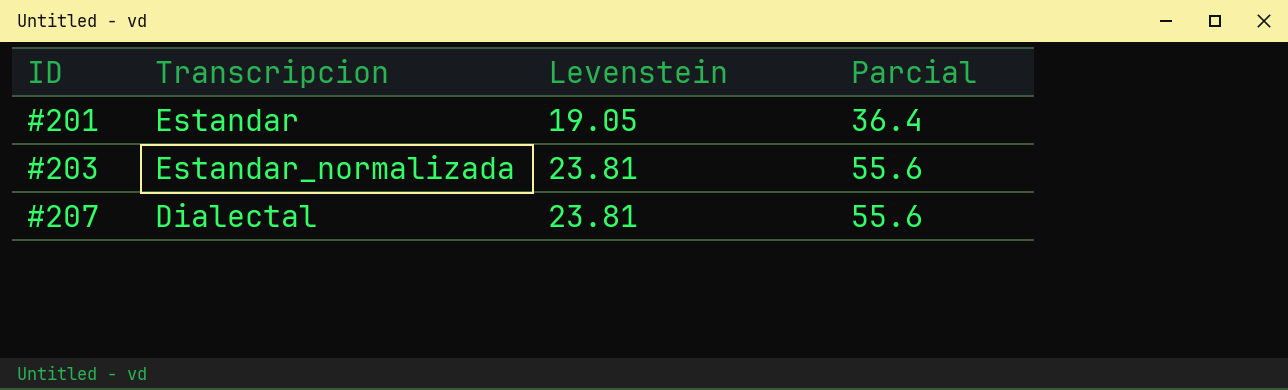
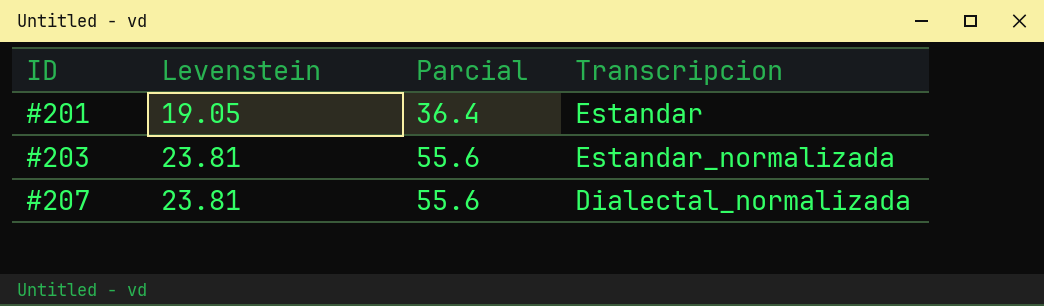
column Transcripcion | position: 2 -> 4
#207 | Transcripcion: Dialectal -> Dialectal_normalizada

